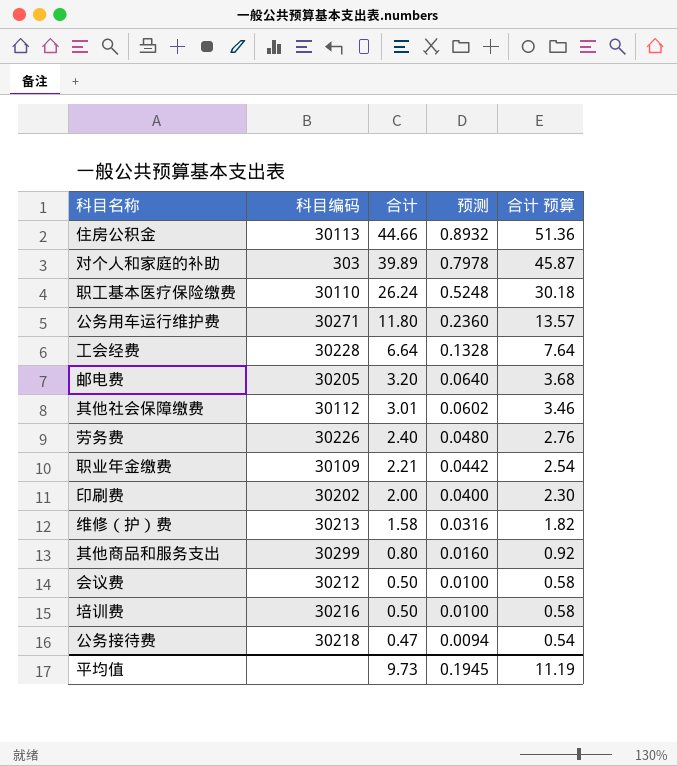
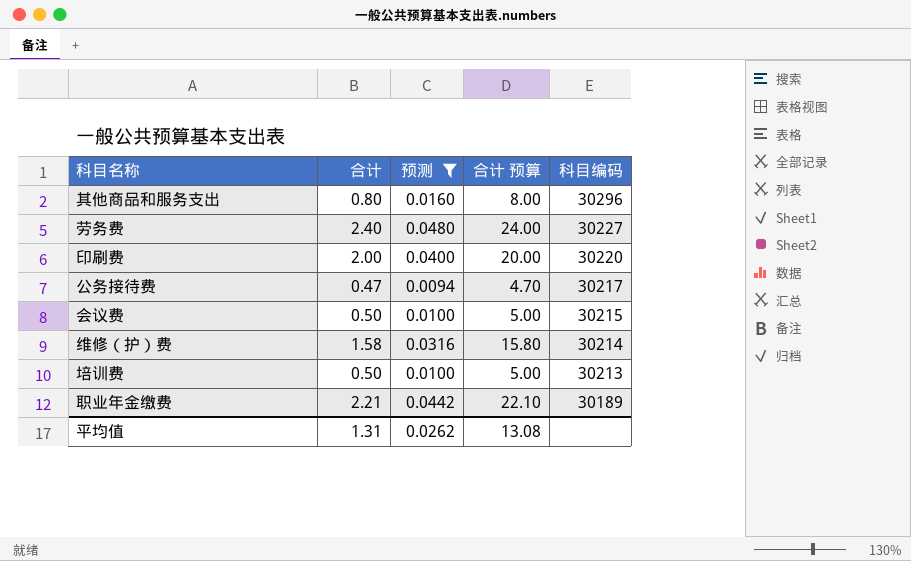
filter: none -> 预测 <= 0.0480
row order: 合计 descending -> 科目编码 descending
column 合计 预算 | formula: [合计] * 1.15 -> [合计] * 10
column 科目编码 | position: 2 -> 5
其他商品和服务支出 | 科目编码: 30299 -> 30296
劳务费 | 科目编码: 30226 -> 30227
印刷费 | 科目编码: 30202 -> 30220
公务接待费 | 科目编码: 30218 -> 30217
会议费 | 科目编码: 30212 -> 30215
维修（护）费 | 科目编码: 30213 -> 30214
培训费 | 科目编码: 30216 -> 30213
职业年金缴费 | 科目编码: 30109 -> 30189
平均值 | 合计: 9.73 -> 1.31
平均值 | 预测: 0.1945 -> 0.0262
平均值 | 合计 预算: 11.19 -> 13.08

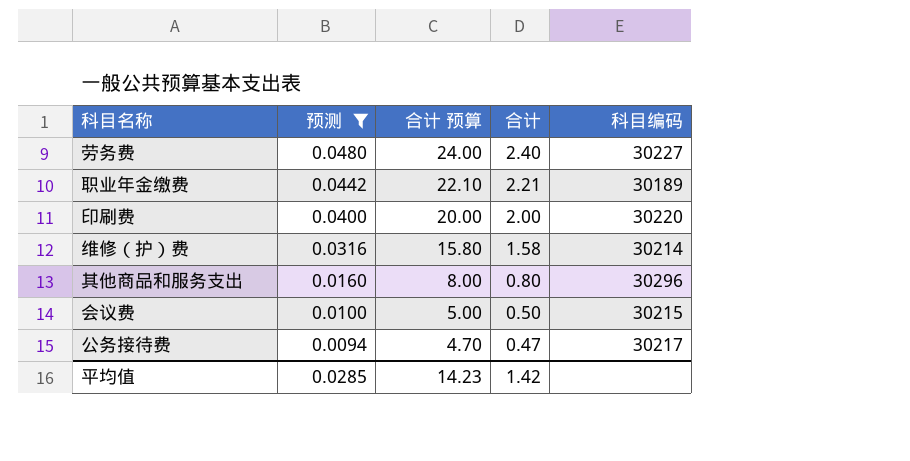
row order: 科目编码 descending -> 预测 descending
column 合计 | position: 2 -> 4
row 培训费: 0.50 | 0.0100 | 5.00 | 30213 -> none
平均值 | 预测: 0.0262 -> 0.0285
平均值 | 合计 预算: 13.08 -> 14.23
平均值 | 合计: 1.31 -> 1.42

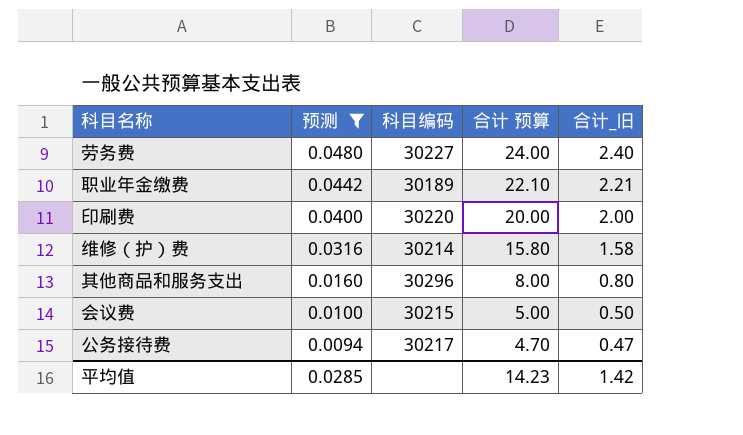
column 科目编码 | position: 5 -> 3
column name: 合计 -> 合计_旧

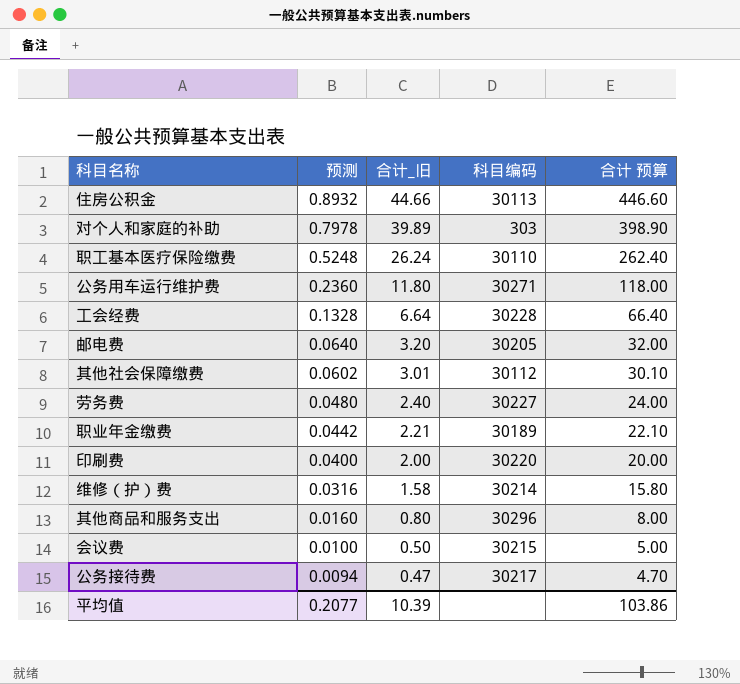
filter: 预测 <= 0.0480 -> none
column 合计_旧 | position: 5 -> 3
平均值 | 预测: 0.0285 -> 0.2077
平均值 | 合计_旧: 1.42 -> 10.39
平均值 | 合计 预算: 14.23 -> 103.86

